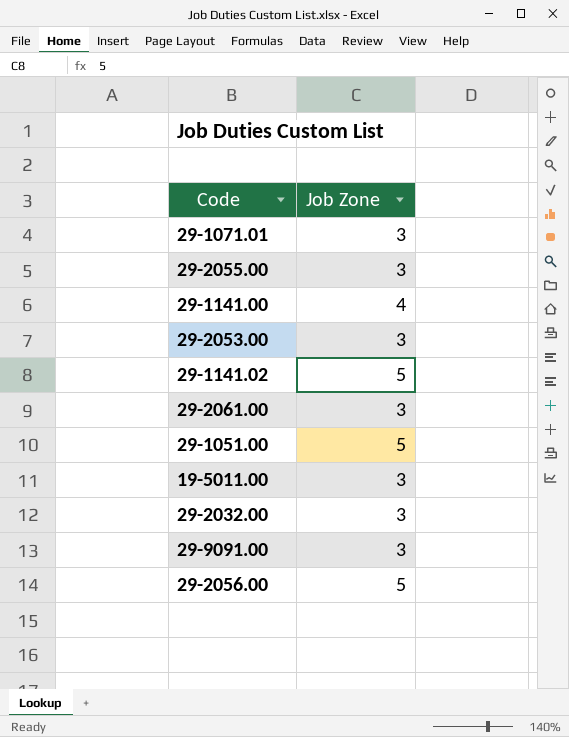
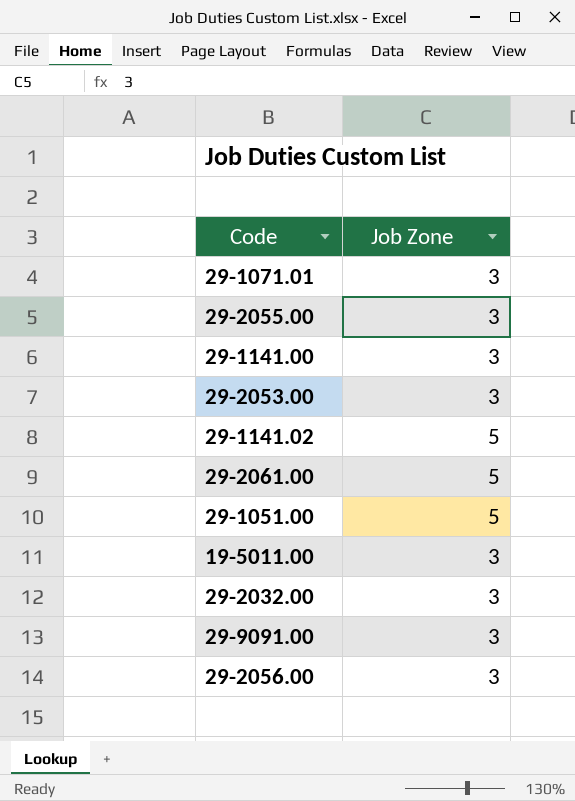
29-1141.00 | Job Zone: 4 -> 3
29-2061.00 | Job Zone: 3 -> 5
29-2056.00 | Job Zone: 5 -> 3

